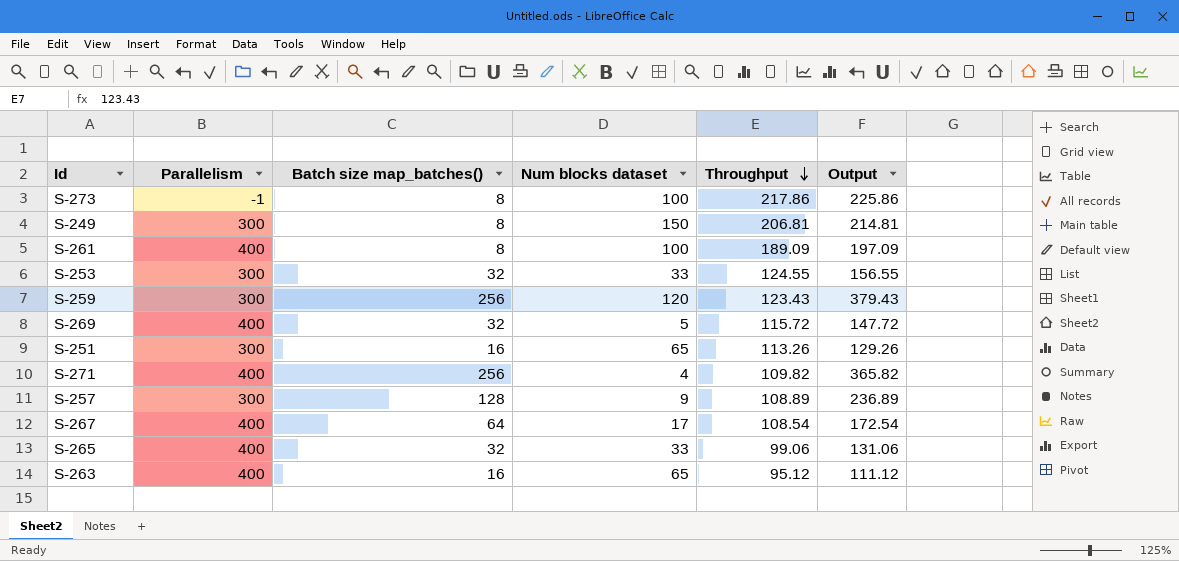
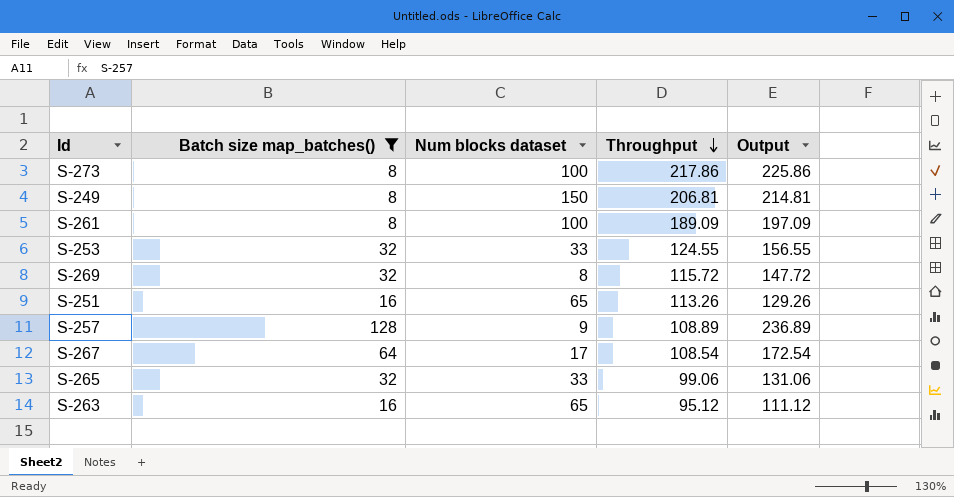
filter: none -> Batch size map_batches() != 256
column Parallelism | position: 2 -> none
S-269 | Num blocks dataset: 5 -> 8

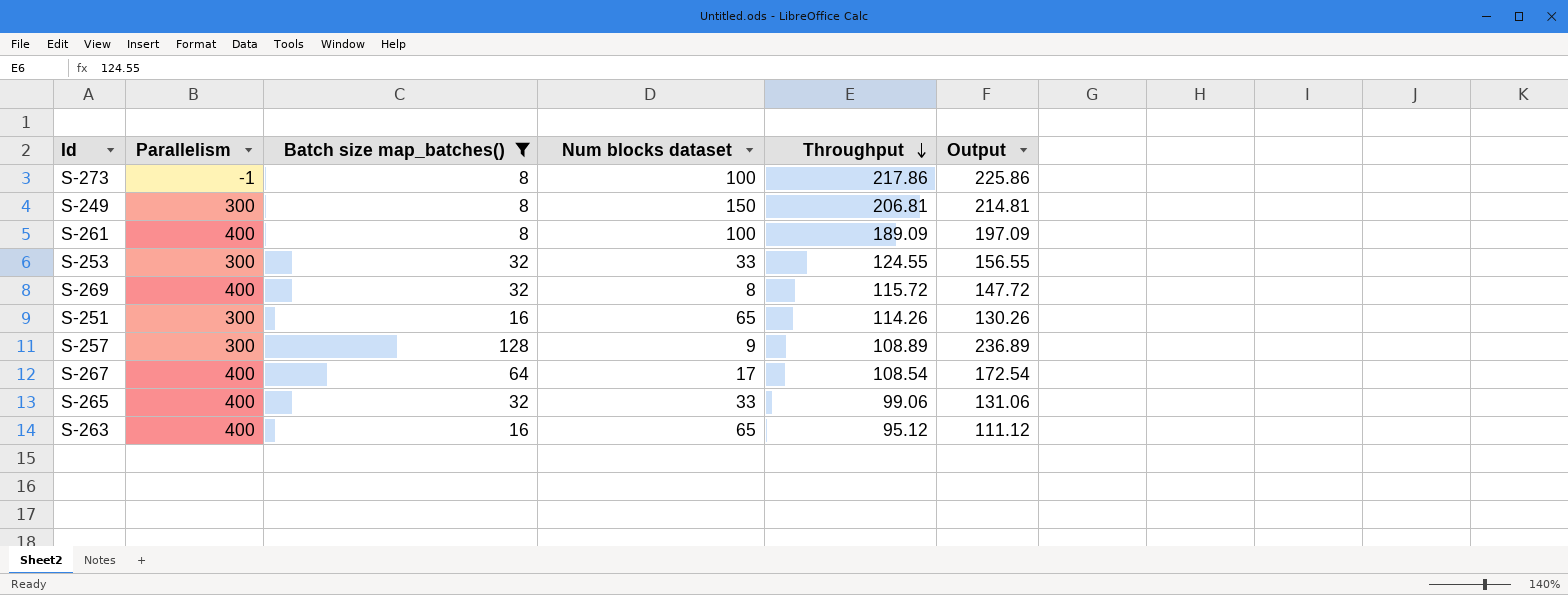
column Parallelism | position: none -> 2
S-251 | Throughput: 113.26 -> 114.26
S-251 | Output: 129.26 -> 130.26

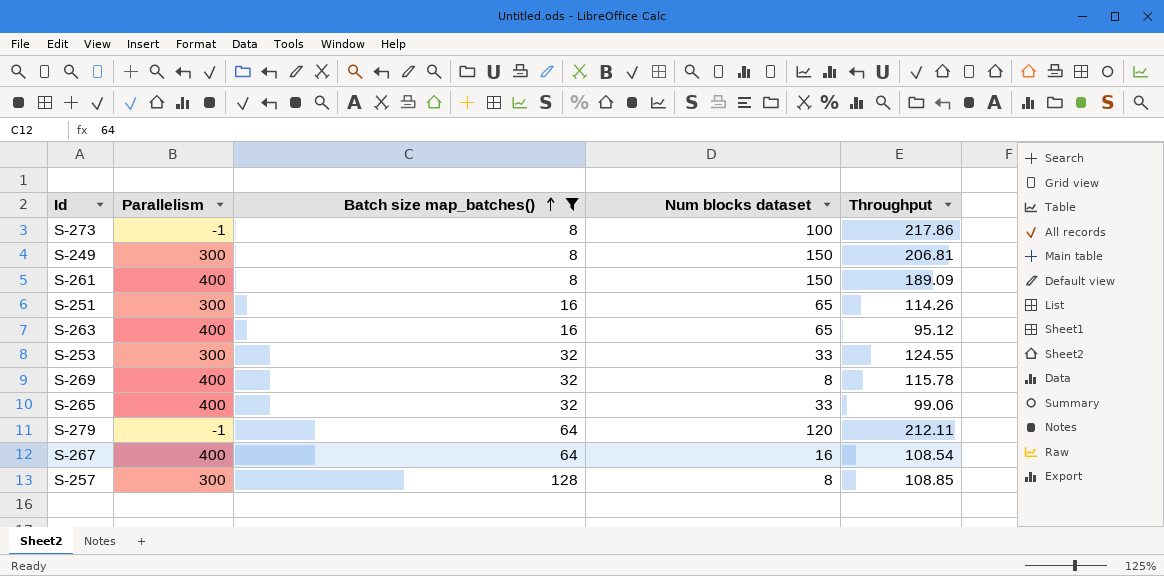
row order: Throughput descending -> Batch size map_batches() ascending
column Output | formula: [Batch size map_batches()] + [Throughput] -> none
S-261 | Num blocks dataset: 100 -> 150
S-269 | Throughput: 115.72 -> 115.78
row S-279: none -> -1 | 64 | 120 | 212.11
S-267 | Num blocks dataset: 17 -> 16
S-257 | Num blocks dataset: 9 -> 8
S-257 | Throughput: 108.89 -> 108.85

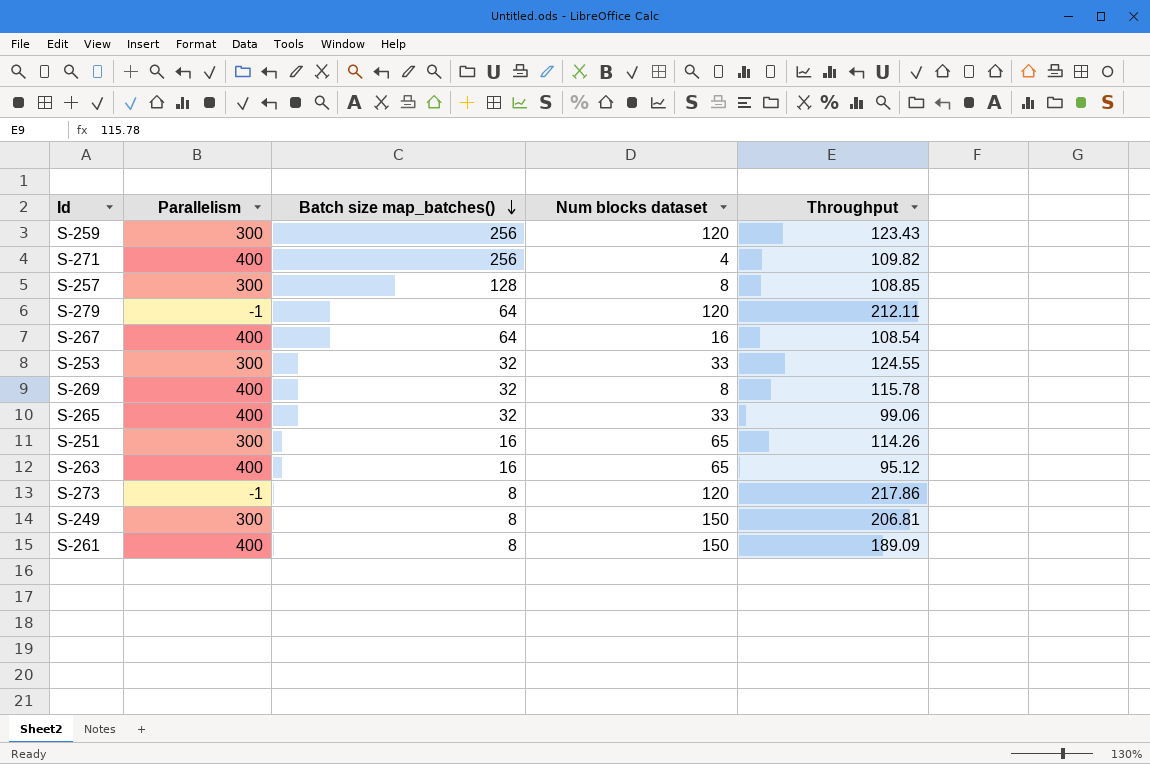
filter: Batch size map_batches() != 256 -> none
row order: Batch size map_batches() ascending -> Batch size map_batches() descending
S-273 | Num blocks dataset: 100 -> 120

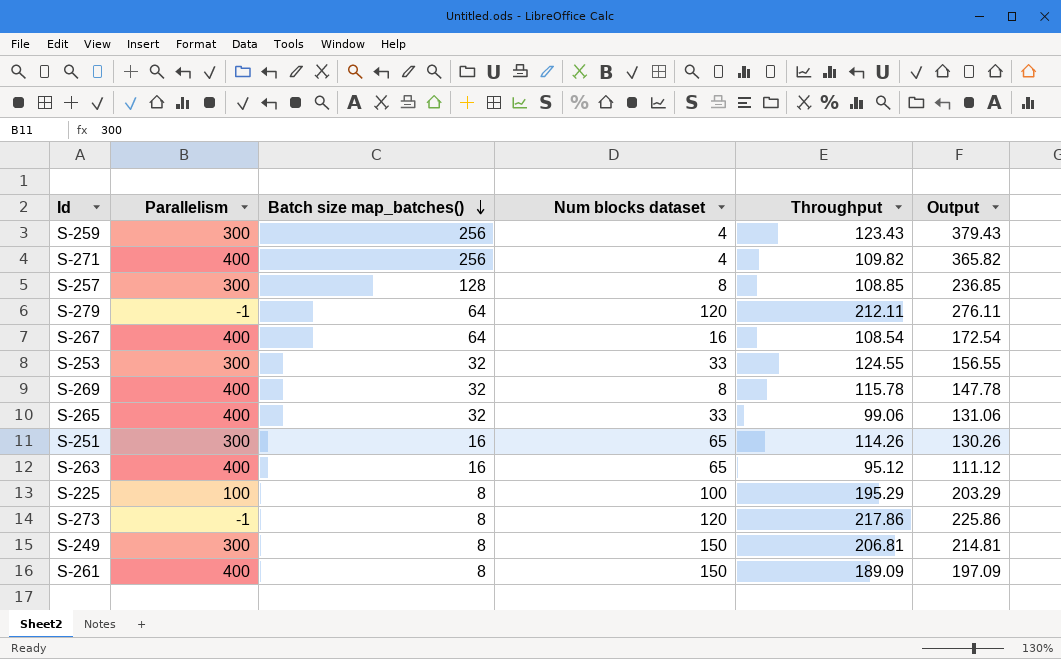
column Output | formula: none -> [Batch size map_batches()] + [Throughput]
S-259 | Num blocks dataset: 120 -> 4
row S-225: none -> 100 | 8 | 100 | 195.29 | 203.29

